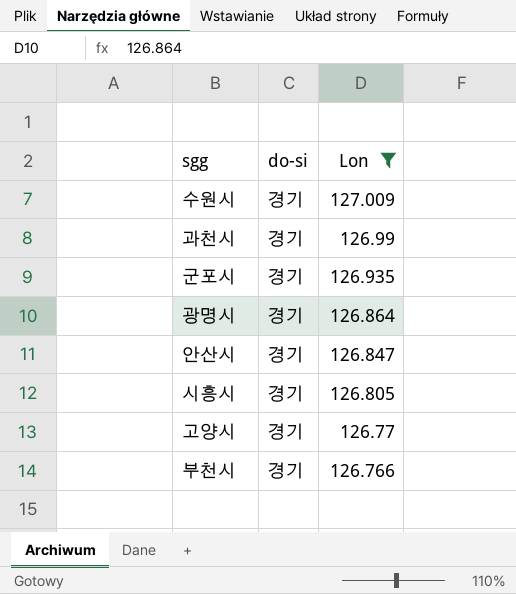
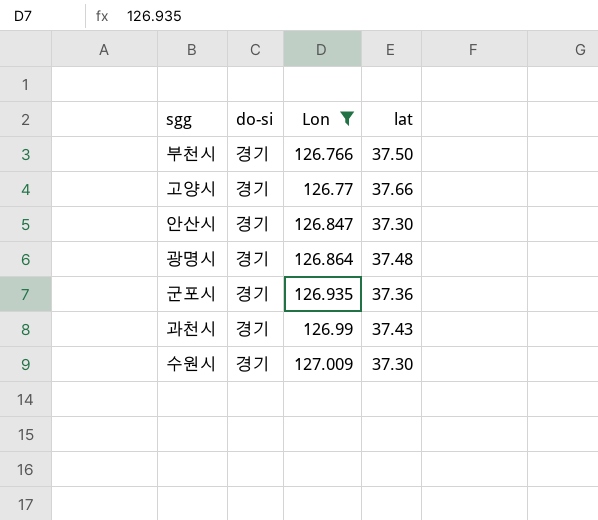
row order: Lon descending -> Lon ascending
column lat | position: none -> 4
row 시흥시: 경기 | 126.805 -> none

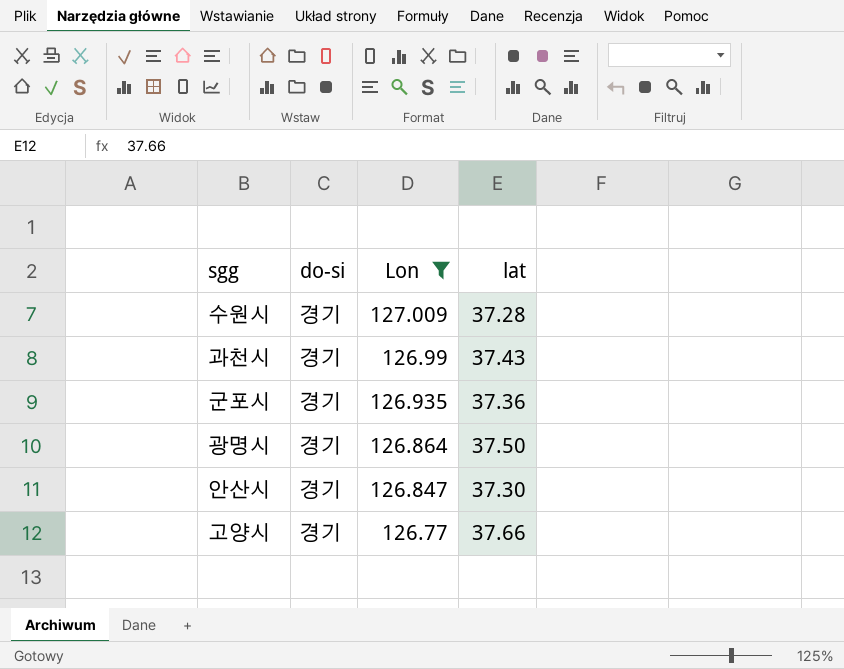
row order: Lon ascending -> Lon descending
row 부천시: 경기 | 126.766 | 37.50 -> none
수원시 | lat: 37.30 -> 37.28
광명시 | lat: 37.48 -> 37.50

